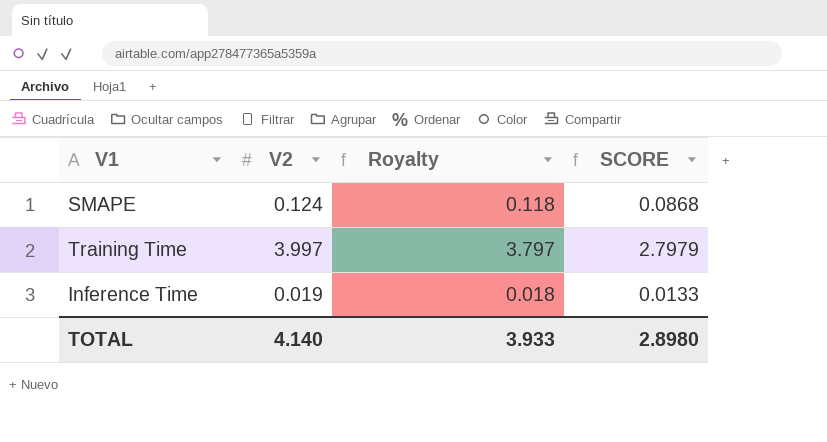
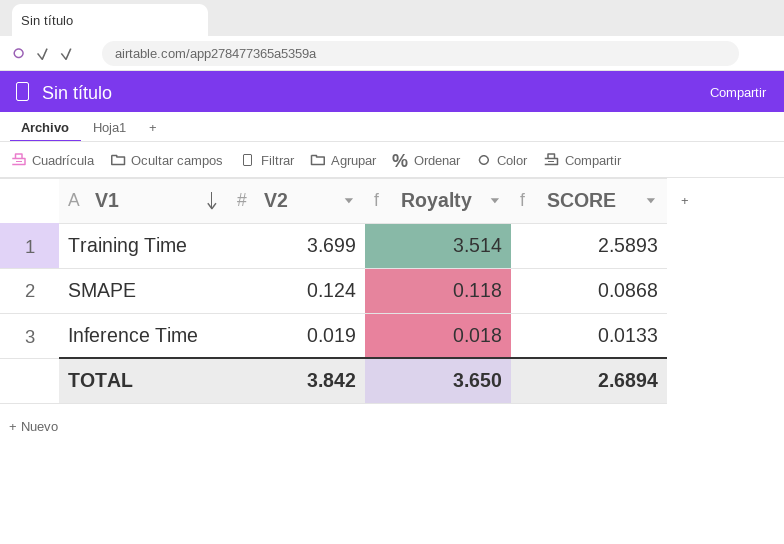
row order: none -> V1 descending
Training Time | V2: 3.997 -> 3.699
Training Time | Royalty: 3.797 -> 3.514
Training Time | SCORE: 2.7979 -> 2.5893
TOTAL | V2: 4.140 -> 3.842
TOTAL | Royalty: 3.933 -> 3.650
TOTAL | SCORE: 2.8980 -> 2.6894

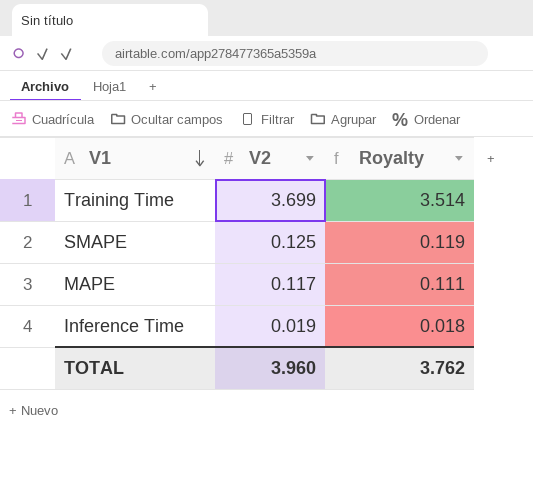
column SCORE | formula: [V2] * 0.7 -> none
SMAPE | V2: 0.124 -> 0.125
SMAPE | Royalty: 0.118 -> 0.119
row MAPE: none -> 0.117 | 0.111
TOTAL | V2: 3.842 -> 3.960
TOTAL | Royalty: 3.650 -> 3.762

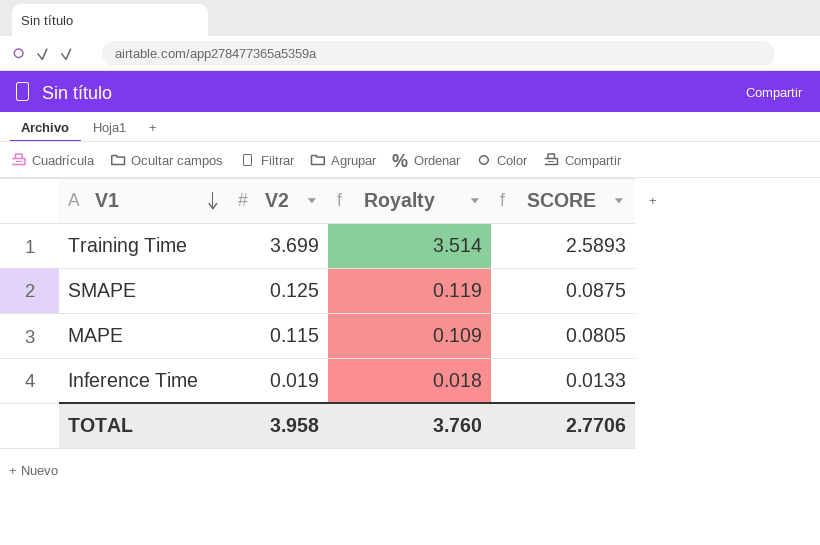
column SCORE | formula: none -> [V2] * 0.7
MAPE | V2: 0.117 -> 0.115
MAPE | Royalty: 0.111 -> 0.109
TOTAL | V2: 3.960 -> 3.958
TOTAL | Royalty: 3.762 -> 3.760

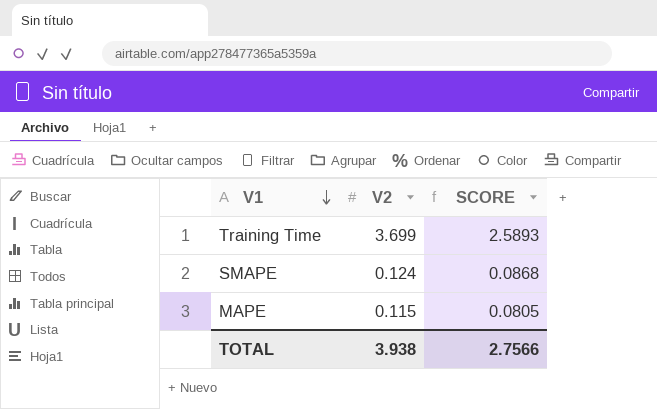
column Royalty | formula: [V2] * 0.95 -> none
row Inference Time: 0.019 | 0.018 | 0.0133 -> none
SMAPE | V2: 0.125 -> 0.124
SMAPE | SCORE: 0.0875 -> 0.0868
TOTAL | V2: 3.958 -> 3.938
TOTAL | SCORE: 2.7706 -> 2.7566

